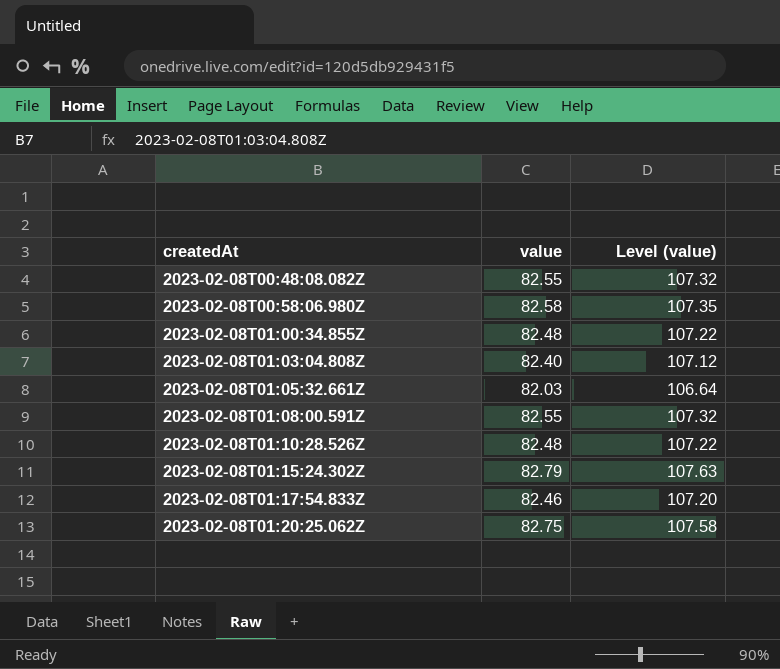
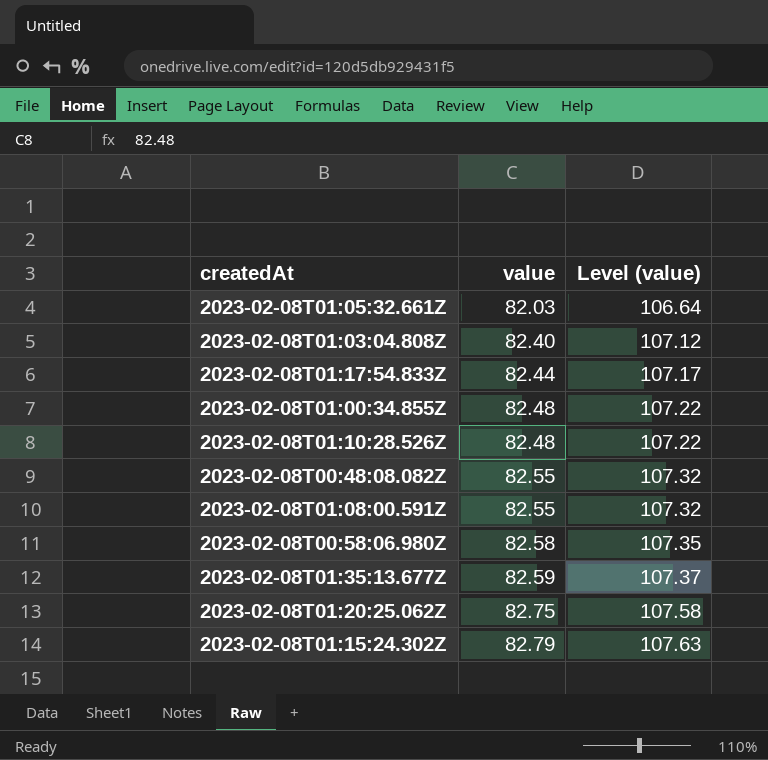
row order: createdAt ascending -> value ascending
2023-02-08T01:17:54.833Z | value: 82.46 -> 82.44
2023-02-08T01:17:54.833Z | Level (value): 107.20 -> 107.17
row 2023-02-08T01:35:13.677Z: none -> 82.59 | 107.37

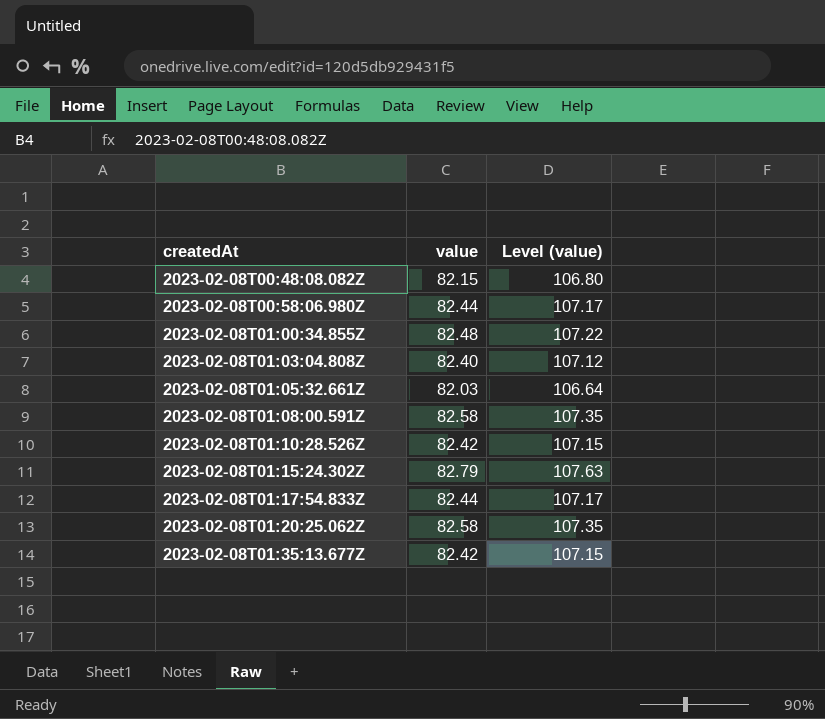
row order: value ascending -> createdAt ascending
2023-02-08T00:48:08.082Z | value: 82.55 -> 82.15
2023-02-08T00:48:08.082Z | Level (value): 107.32 -> 106.80
2023-02-08T00:58:06.980Z | value: 82.58 -> 82.44
2023-02-08T00:58:06.980Z | Level (value): 107.35 -> 107.17
2023-02-08T01:08:00.591Z | value: 82.55 -> 82.58
2023-02-08T01:08:00.591Z | Level (value): 107.32 -> 107.35
2023-02-08T01:10:28.526Z | value: 82.48 -> 82.42
2023-02-08T01:10:28.526Z | Level (value): 107.22 -> 107.15
2023-02-08T01:20:25.062Z | value: 82.75 -> 82.58
2023-02-08T01:20:25.062Z | Level (value): 107.58 -> 107.35
2023-02-08T01:35:13.677Z | value: 82.59 -> 82.42
2023-02-08T01:35:13.677Z | Level (value): 107.37 -> 107.15

